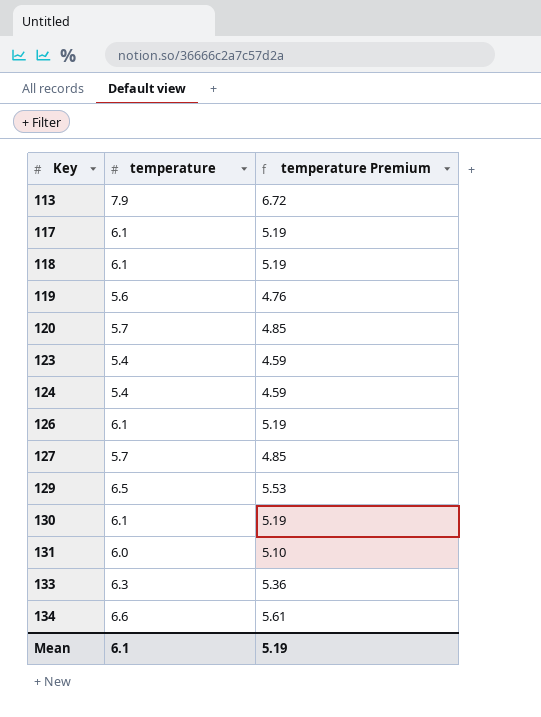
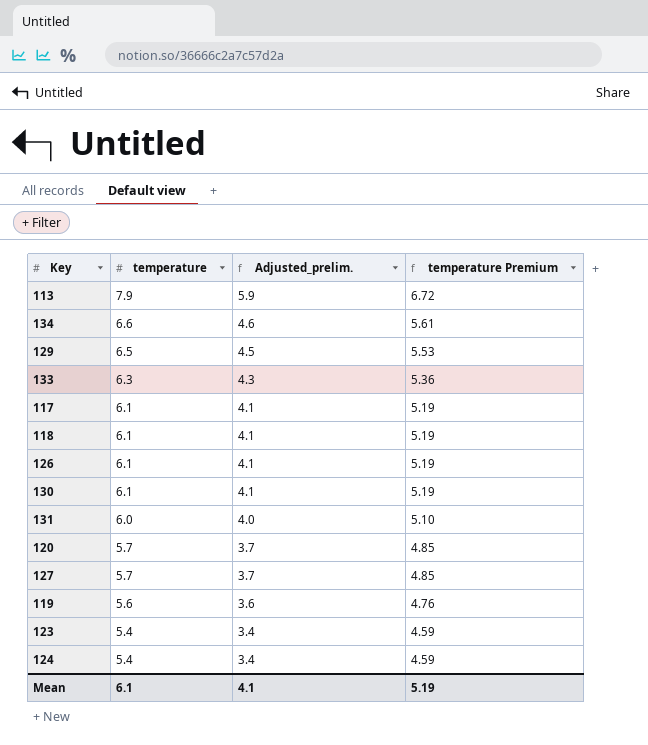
row order: Key ascending -> temperature descending
column Adjusted_prelim. | formula: none -> [temperature] - 2

